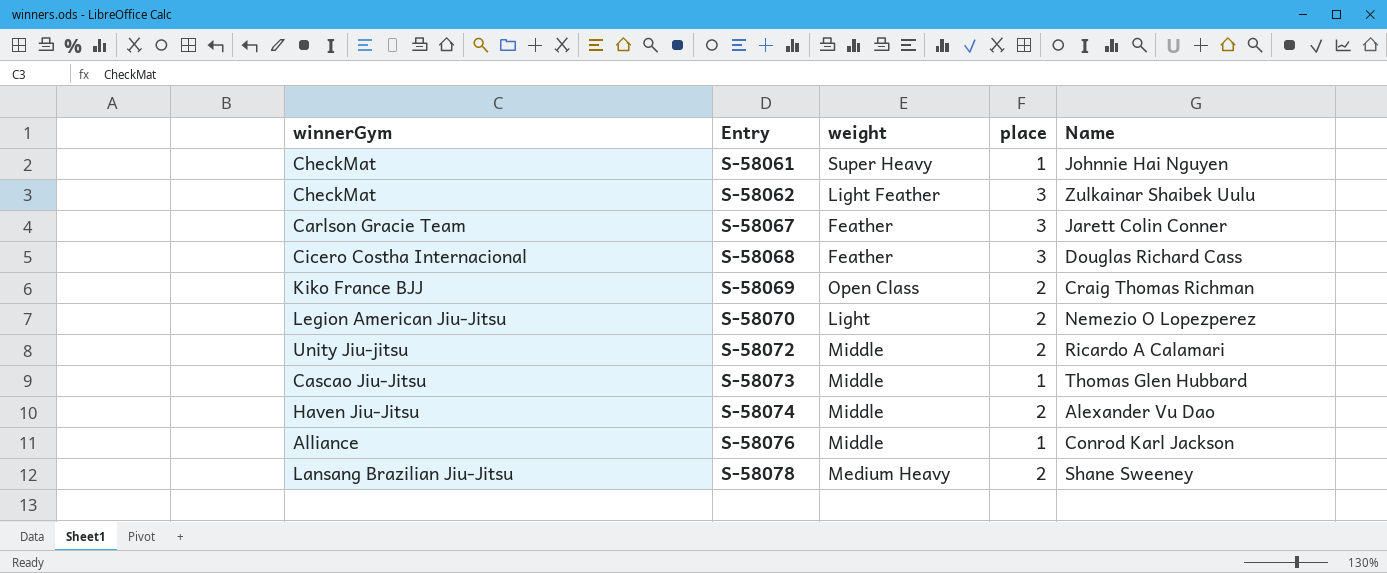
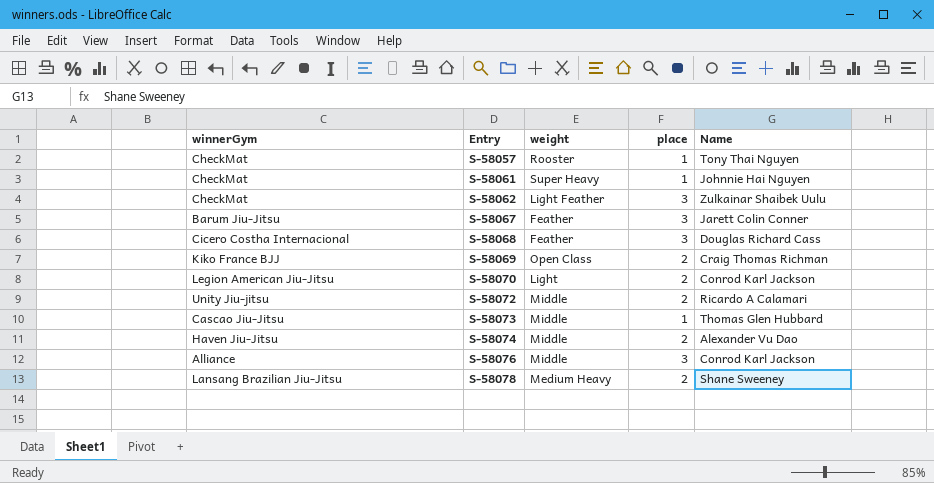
row S-58057: none -> CheckMat | Rooster | 1 | Tony Thai Nguyen
S-58067 | winnerGym: Carlson Gracie Team -> Barum Jiu-Jitsu
S-58070 | Name: Nemezio O Lopezperez -> Conrod Karl Jackson
S-58076 | place: 1 -> 3

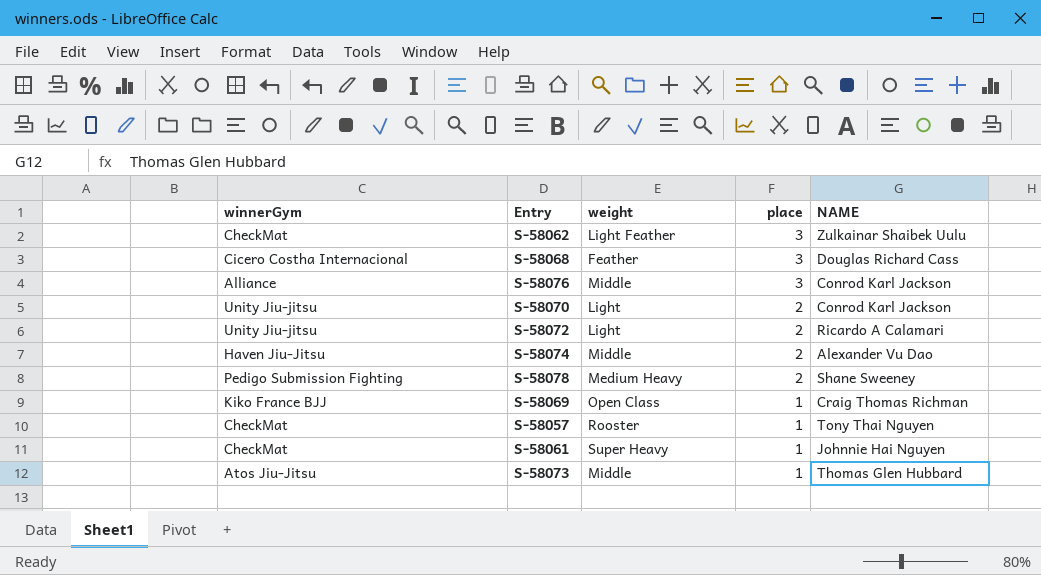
row order: Entry ascending -> place descending
column name: Name -> NAME
row S-58067: Barum Jiu-Jitsu | Feather | 3 | Jarett Colin Conner -> none
S-58070 | winnerGym: Legion American Jiu-Jitsu -> Unity Jiu-jitsu
S-58072 | weight: Middle -> Light
S-58078 | winnerGym: Lansang Brazilian Jiu-Jitsu -> Pedigo Submission Fighting
S-58069 | place: 2 -> 1
S-58073 | winnerGym: Cascao Jiu-Jitsu -> Atos Jiu-Jitsu

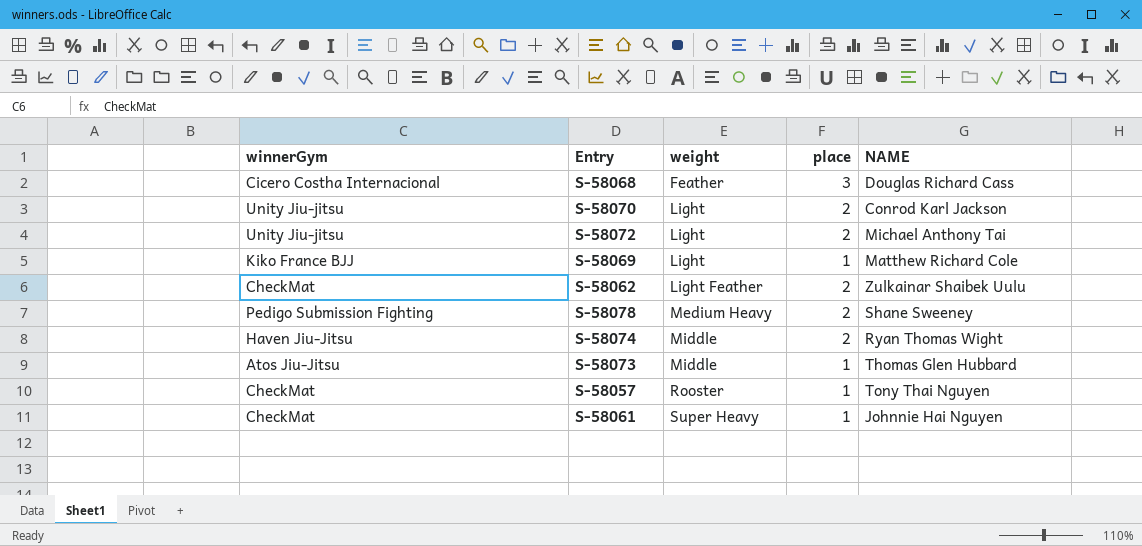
row order: place descending -> weight ascending
row S-58076: Alliance | Middle | 3 | Conrod Karl Jackson -> none
S-58072 | NAME: Ricardo A Calamari -> Michael Anthony Tai
S-58069 | weight: Open Class -> Light
S-58069 | NAME: Craig Thomas Richman -> Matthew Richard Cole
S-58062 | place: 3 -> 2
S-58074 | NAME: Alexander Vu Dao -> Ryan Thomas Wight

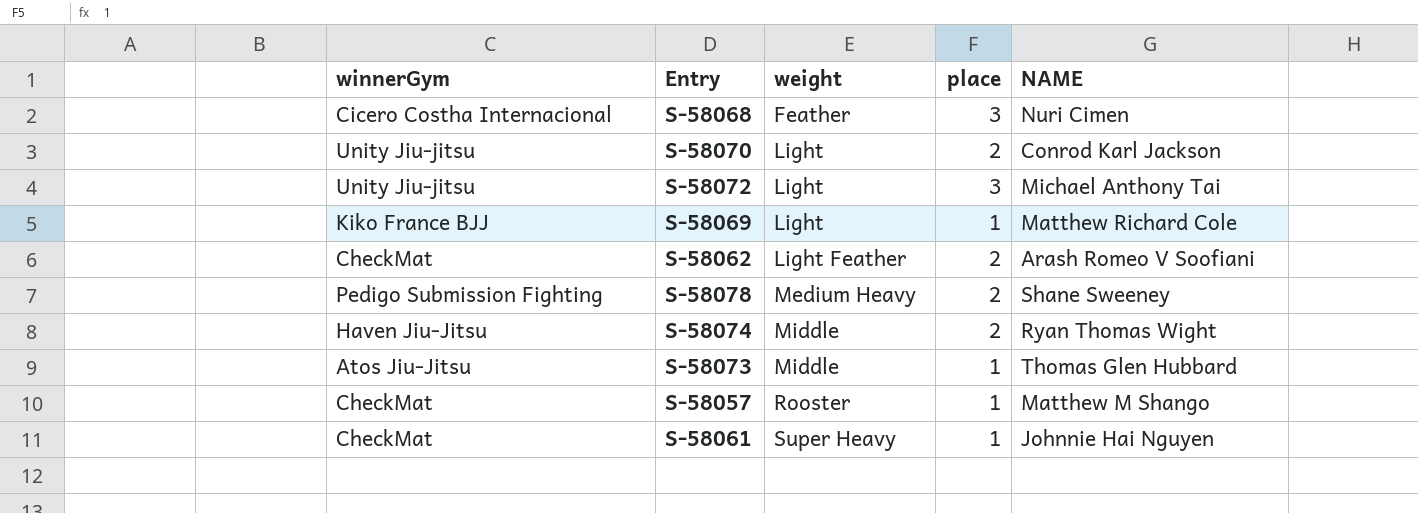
S-58068 | NAME: Douglas Richard Cass -> Nuri Cimen
S-58072 | place: 2 -> 3
S-58062 | NAME: Zulkainar Shaibek Uulu -> Arash Romeo V Soofiani
S-58057 | NAME: Tony Thai Nguyen -> Matthew M Shango

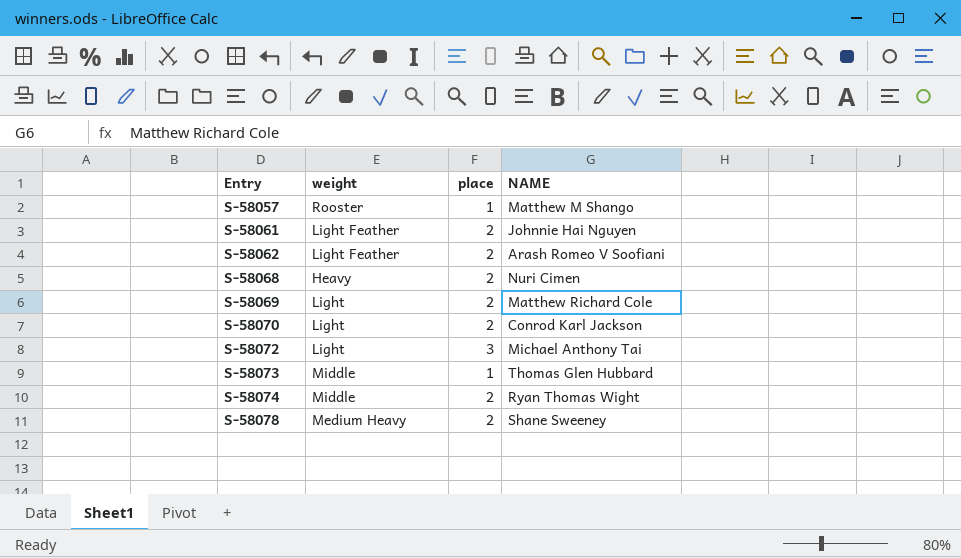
row order: weight ascending -> Entry ascending
column winnerGym | position: 1 -> none
S-58061 | weight: Super Heavy -> Light Feather
S-58061 | place: 1 -> 2
S-58068 | weight: Feather -> Heavy
S-58068 | place: 3 -> 2
S-58069 | place: 1 -> 2

